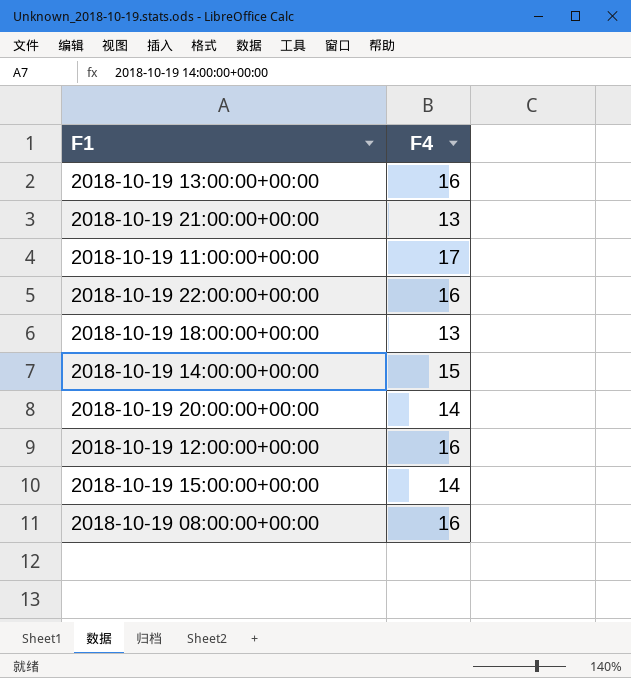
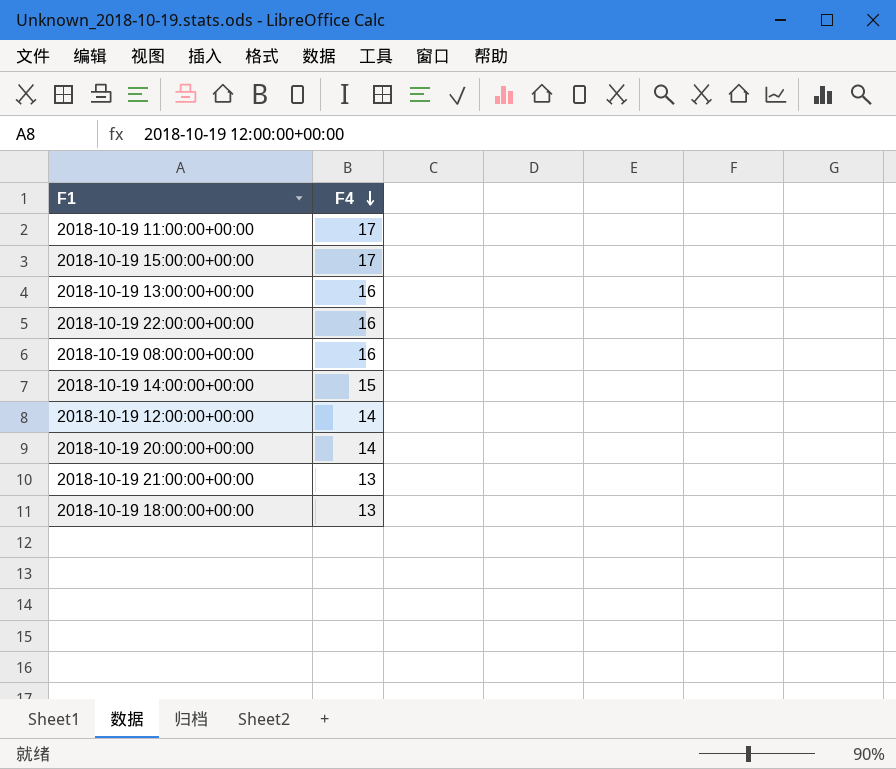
row order: none -> F4 descending
2018-10-19 15:00:00+00:00 | F4: 14 -> 17
2018-10-19 12:00:00+00:00 | F4: 16 -> 14

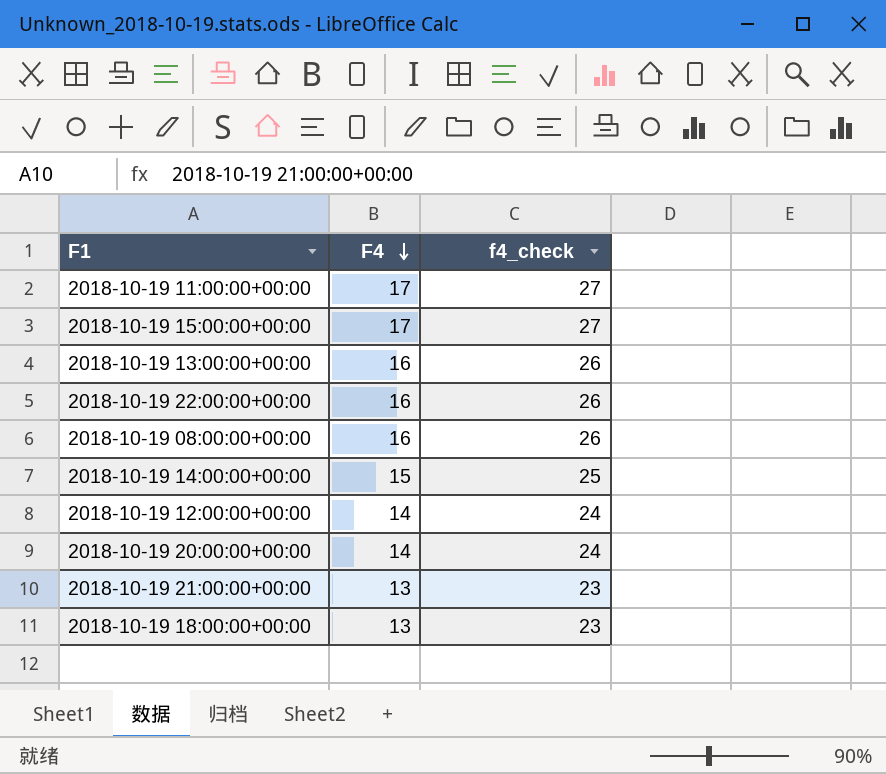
column f4_check | formula: none -> [F4] + 10

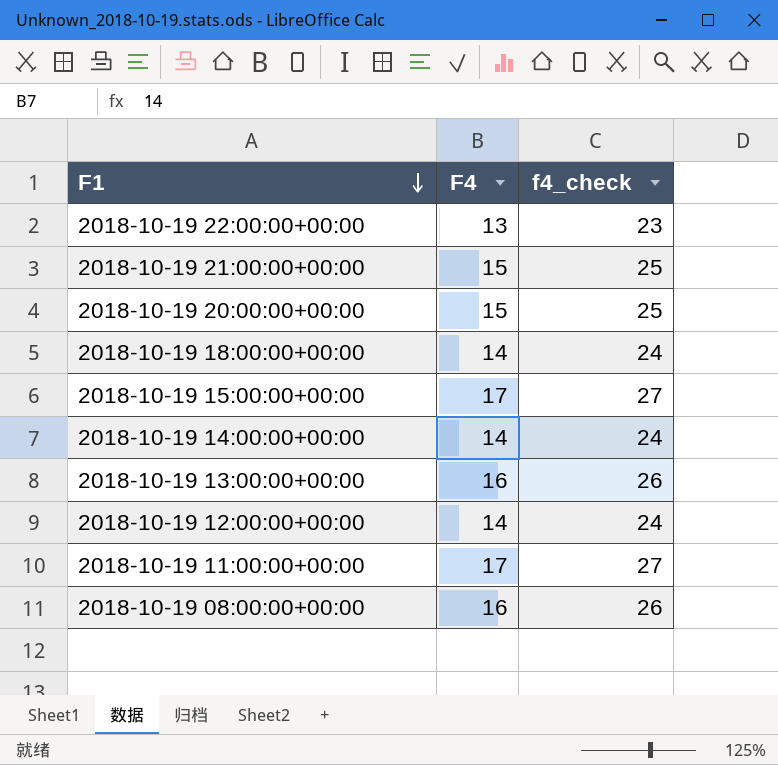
row order: F4 descending -> F1 descending
2018-10-19 22:00:00+00:00 | F4: 16 -> 13
2018-10-19 22:00:00+00:00 | f4_check: 26 -> 23
2018-10-19 21:00:00+00:00 | F4: 13 -> 15
2018-10-19 21:00:00+00:00 | f4_check: 23 -> 25
2018-10-19 20:00:00+00:00 | F4: 14 -> 15
2018-10-19 20:00:00+00:00 | f4_check: 24 -> 25
2018-10-19 18:00:00+00:00 | F4: 13 -> 14
2018-10-19 18:00:00+00:00 | f4_check: 23 -> 24
2018-10-19 14:00:00+00:00 | F4: 15 -> 14
2018-10-19 14:00:00+00:00 | f4_check: 25 -> 24

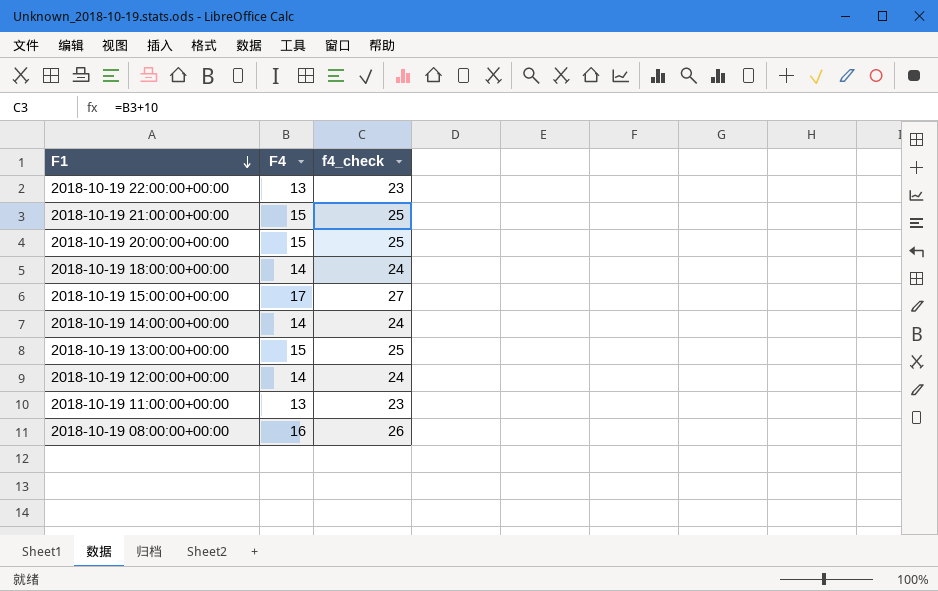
2018-10-19 13:00:00+00:00 | F4: 16 -> 15
2018-10-19 13:00:00+00:00 | f4_check: 26 -> 25
2018-10-19 11:00:00+00:00 | F4: 17 -> 13
2018-10-19 11:00:00+00:00 | f4_check: 27 -> 23

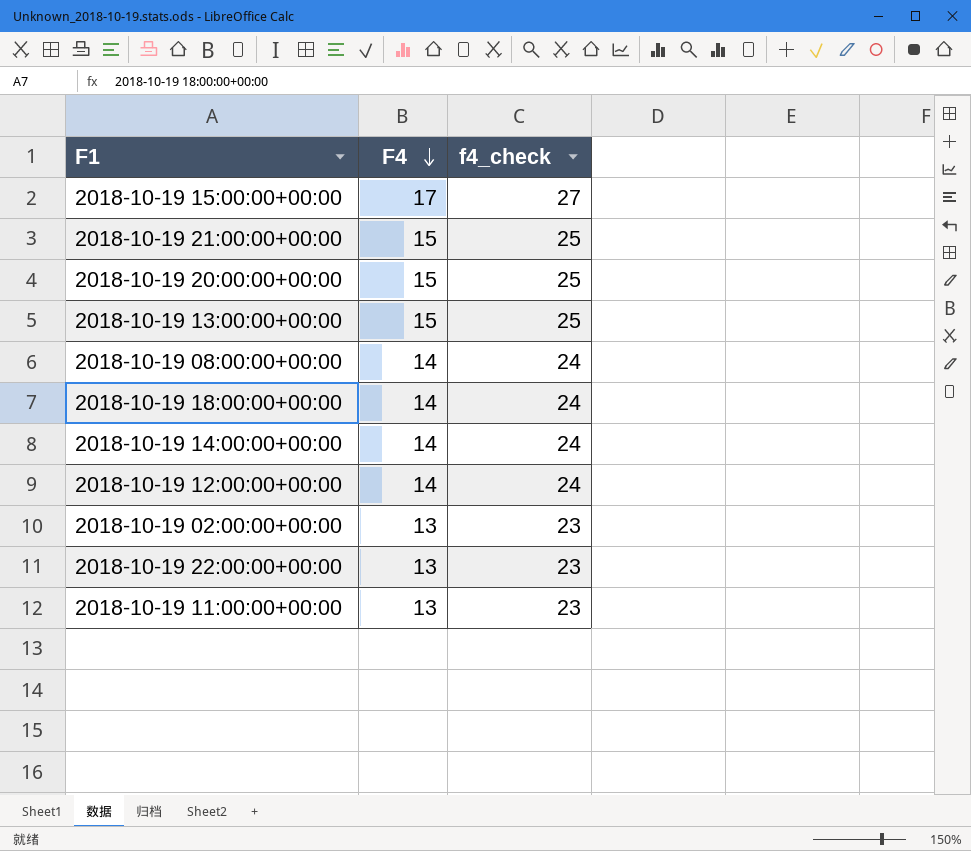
row order: F1 descending -> F4 descending
2018-10-19 08:00:00+00:00 | F4: 16 -> 14
2018-10-19 08:00:00+00:00 | f4_check: 26 -> 24
row 2018-10-19 02:00:00+00:00: none -> 13 | 23

